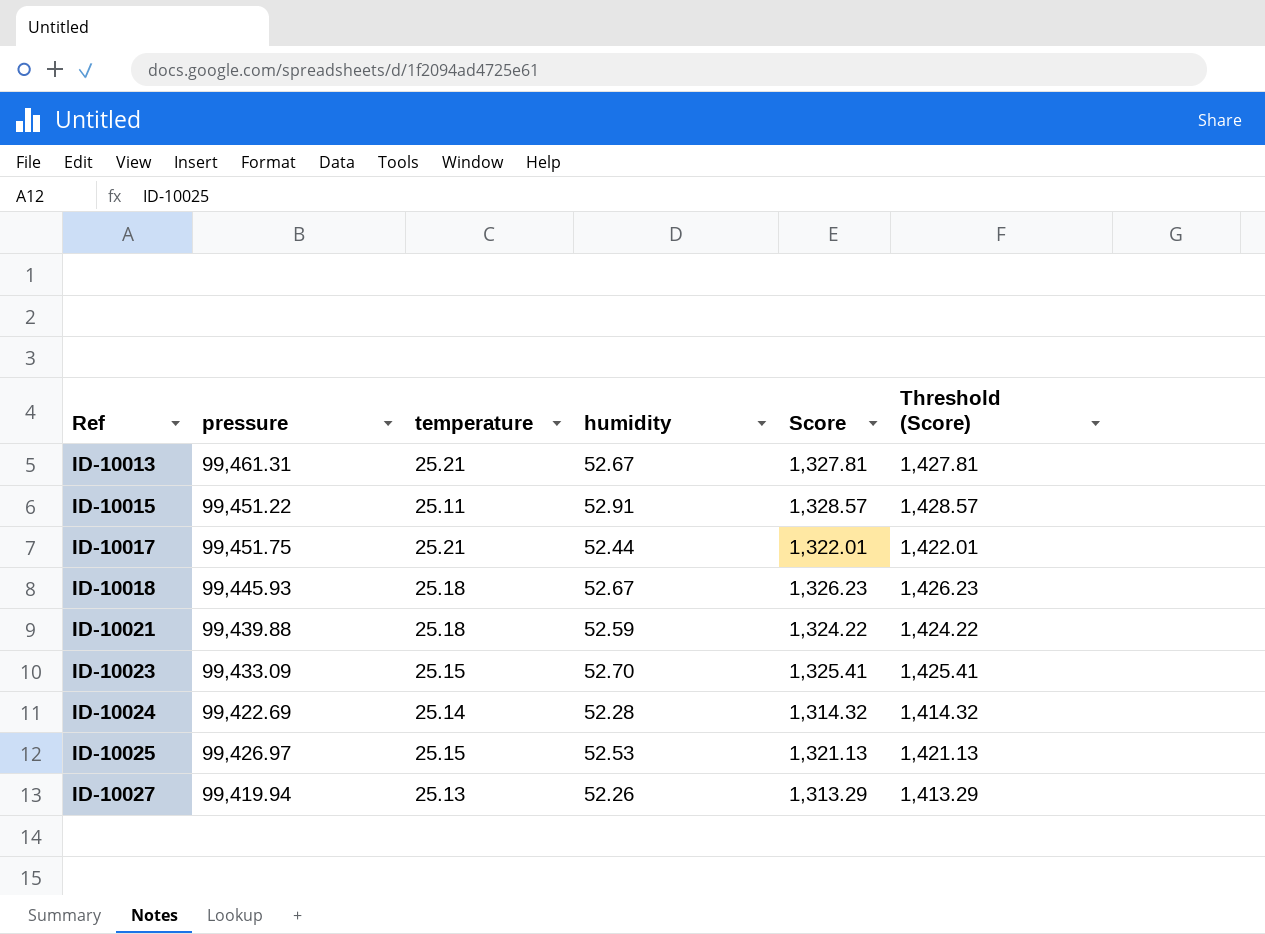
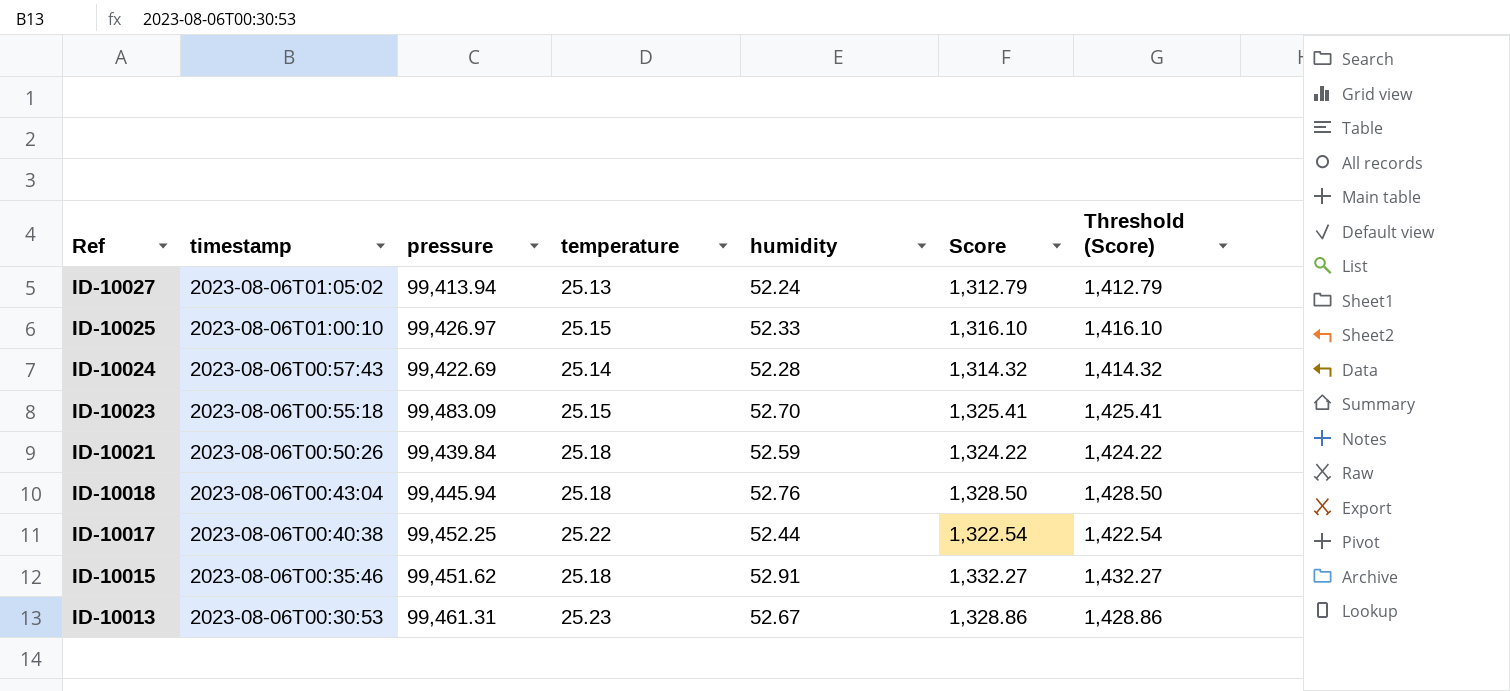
row order: Ref ascending -> Ref descending
column timestamp | position: none -> 2
ID-10027 | pressure: 99,419.94 -> 99,413.94
ID-10027 | humidity: 52.26 -> 52.24
ID-10027 | Score: 1,313.29 -> 1,312.79
ID-10027 | Threshold (Score): 1,413.29 -> 1,412.79
ID-10025 | humidity: 52.53 -> 52.33
ID-10025 | Score: 1,321.13 -> 1,316.10
ID-10025 | Threshold (Score): 1,421.13 -> 1,416.10
ID-10023 | pressure: 99,433.09 -> 99,483.09
ID-10021 | pressure: 99,439.88 -> 99,439.84
ID-10018 | pressure: 99,445.93 -> 99,445.94
ID-10018 | humidity: 52.67 -> 52.76
ID-10018 | Score: 1,326.23 -> 1,328.50
ID-10018 | Threshold (Score): 1,426.23 -> 1,428.50
ID-10017 | pressure: 99,451.75 -> 99,452.25
ID-10017 | temperature: 25.21 -> 25.22
ID-10017 | Score: 1,322.01 -> 1,322.54
ID-10017 | Threshold (Score): 1,422.01 -> 1,422.54
ID-10015 | pressure: 99,451.22 -> 99,451.62
ID-10015 | temperature: 25.11 -> 25.18
ID-10015 | Score: 1,328.57 -> 1,332.27
ID-10015 | Threshold (Score): 1,428.57 -> 1,432.27
ID-10013 | temperature: 25.21 -> 25.23
ID-10013 | Score: 1,327.81 -> 1,328.86
ID-10013 | Threshold (Score): 1,427.81 -> 1,428.86

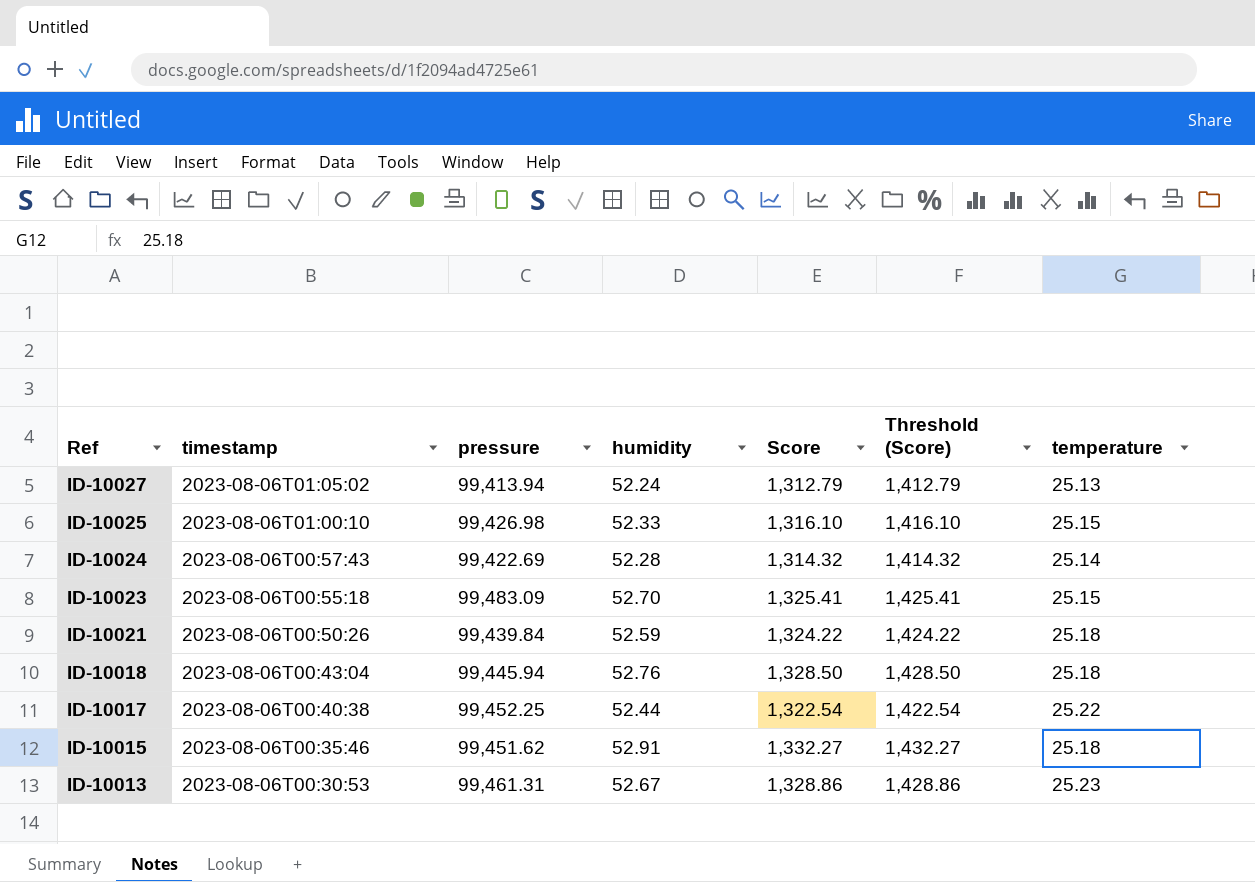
column temperature | position: 4 -> 7
ID-10025 | pressure: 99,426.97 -> 99,426.98

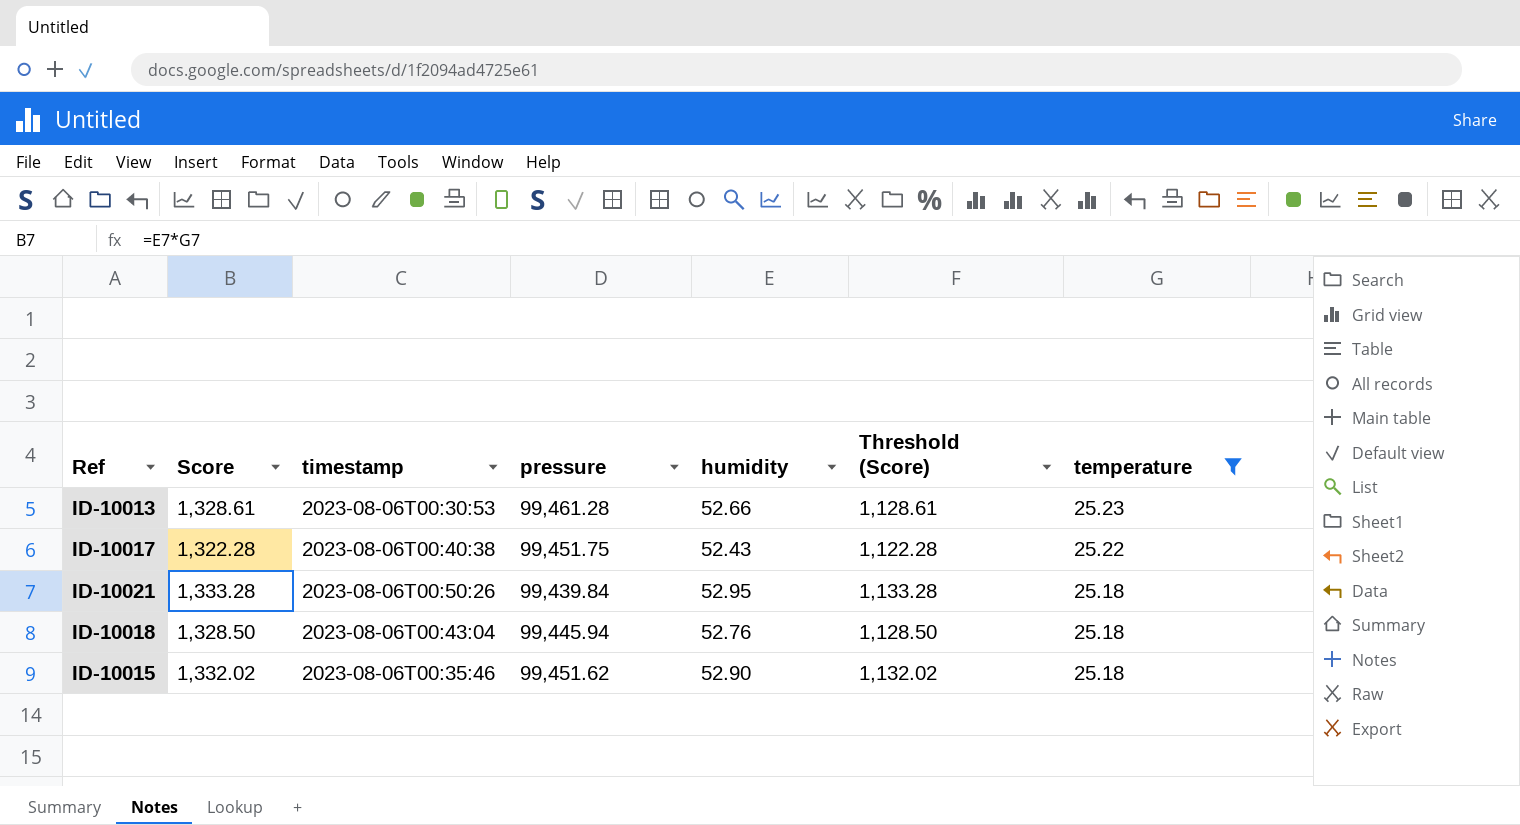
filter: none -> temperature >= 25.18
row order: Ref descending -> temperature descending
column Score | position: 5 -> 2
column Threshold (Score) | formula: [Score] + 100 -> [Score] - 200
ID-10013 | Score: 1,328.86 -> 1,328.61
ID-10013 | pressure: 99,461.31 -> 99,461.28
ID-10013 | humidity: 52.67 -> 52.66
ID-10017 | Score: 1,322.54 -> 1,322.28
ID-10017 | pressure: 99,452.25 -> 99,451.75
ID-10017 | humidity: 52.44 -> 52.43
ID-10021 | Score: 1,324.22 -> 1,333.28
ID-10021 | humidity: 52.59 -> 52.95
ID-10015 | Score: 1,332.27 -> 1,332.02
ID-10015 | humidity: 52.91 -> 52.90

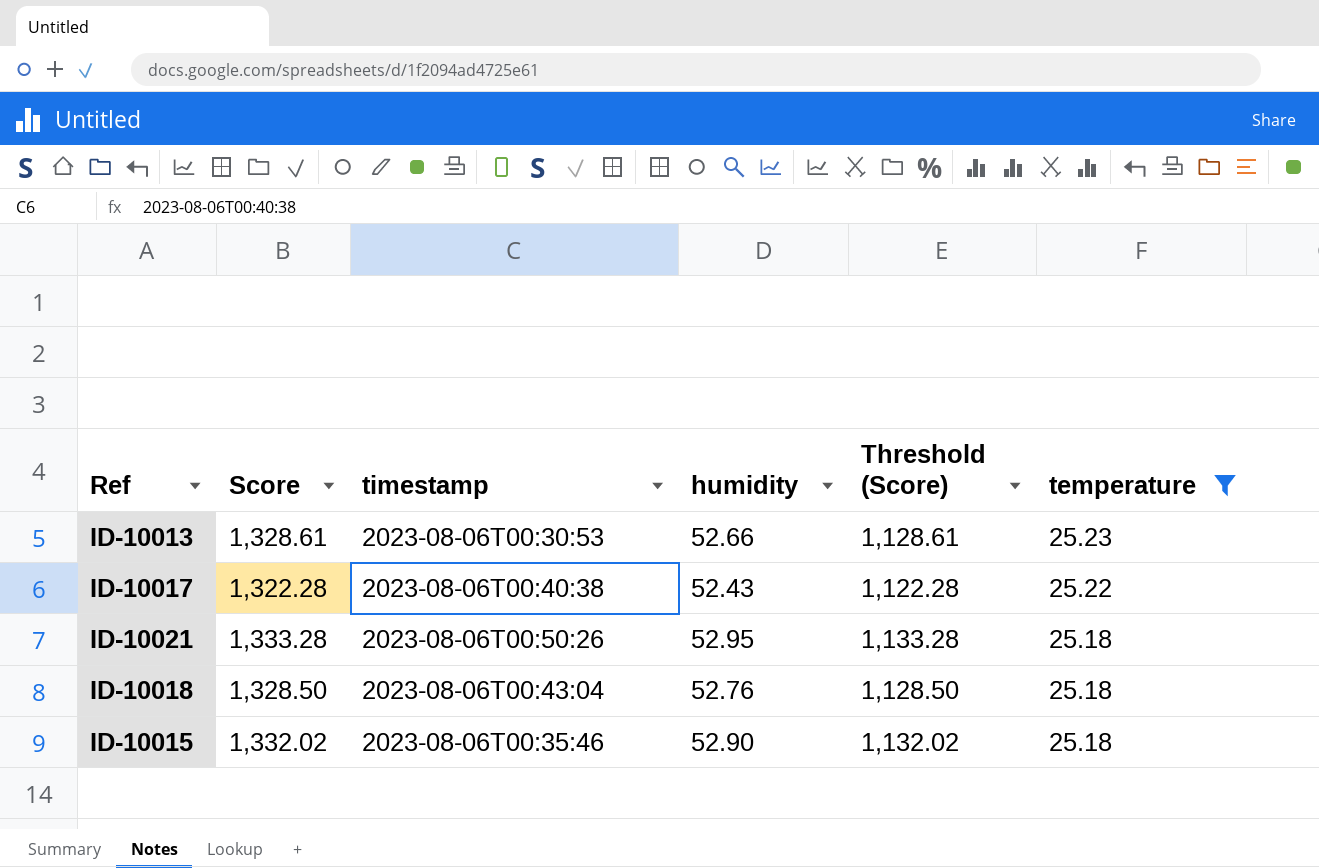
column pressure | position: 4 -> none

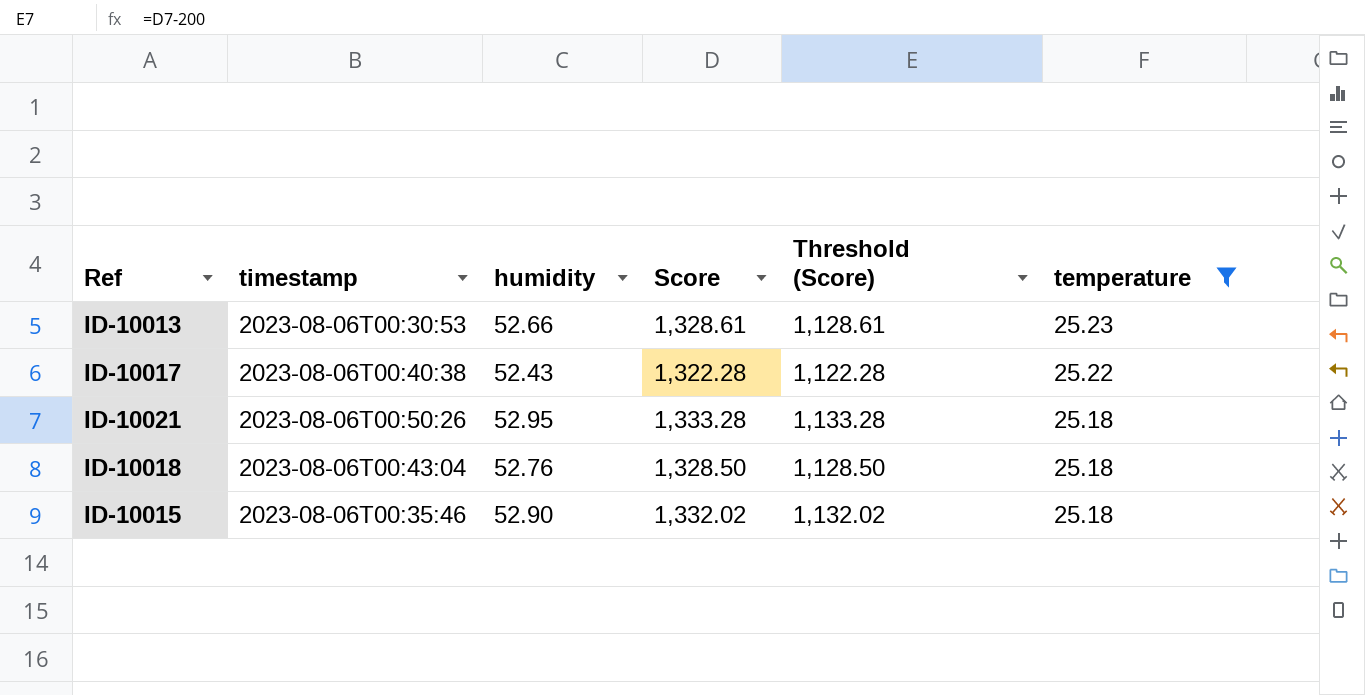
column Score | position: 2 -> 4

